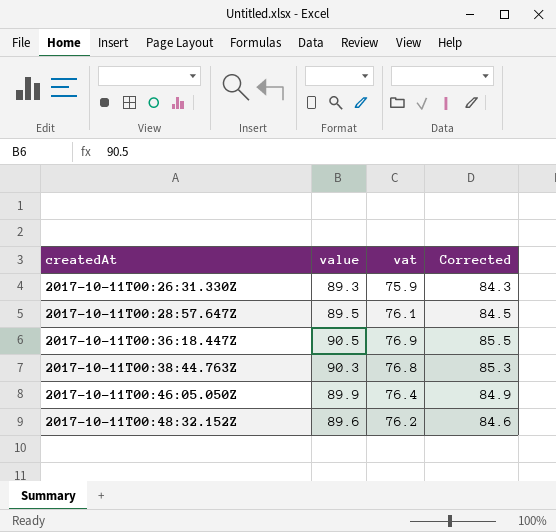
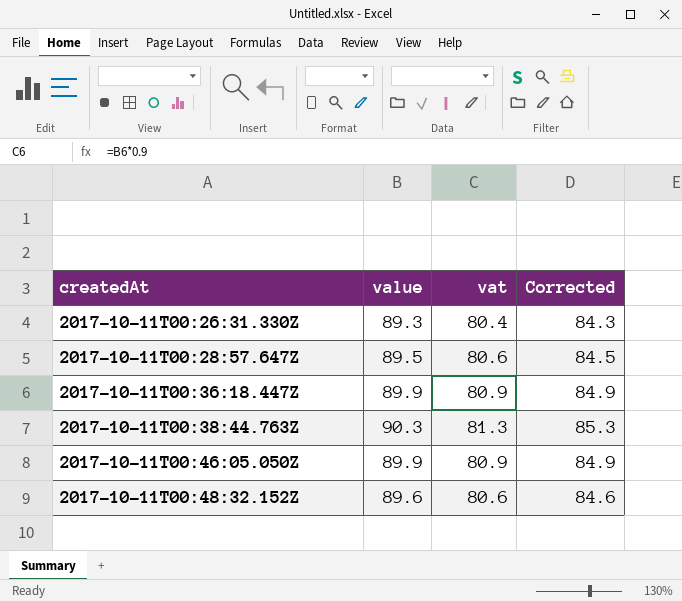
column vat | formula: [value] * 0.85 -> [value] * 0.9
2017-10-11T00:36:18.447Z | value: 90.5 -> 89.9
2017-10-11T00:36:18.447Z | Corrected: 85.5 -> 84.9

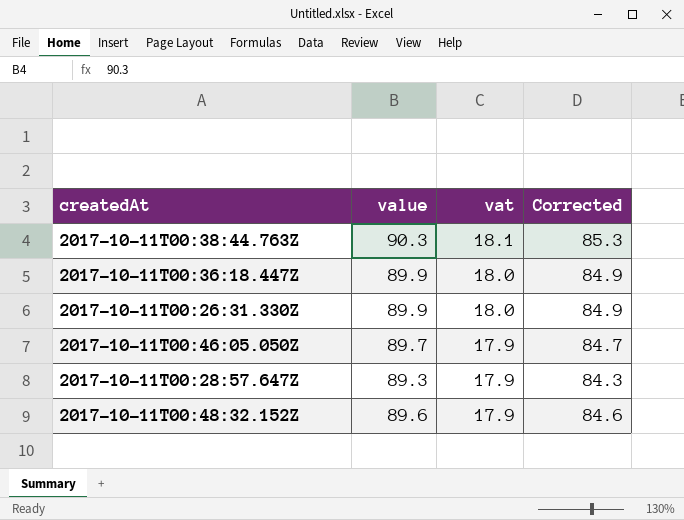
row order: createdAt ascending -> vat descending
column vat | formula: [value] * 0.9 -> [value] * 0.2
2017-10-11T00:26:31.330Z | value: 89.3 -> 89.9
2017-10-11T00:26:31.330Z | Corrected: 84.3 -> 84.9
2017-10-11T00:46:05.050Z | value: 89.9 -> 89.7
2017-10-11T00:46:05.050Z | Corrected: 84.9 -> 84.7
2017-10-11T00:28:57.647Z | value: 89.5 -> 89.3
2017-10-11T00:28:57.647Z | Corrected: 84.5 -> 84.3

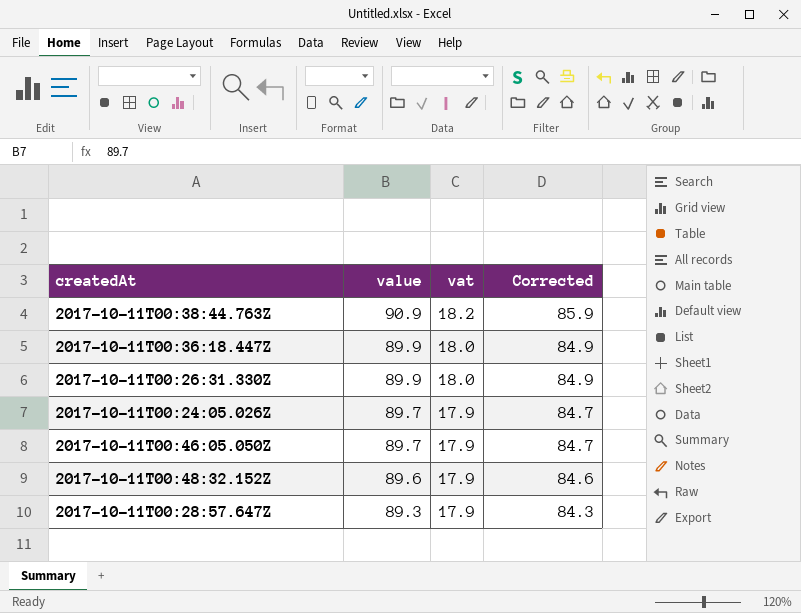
row order: vat descending -> value descending
2017-10-11T00:38:44.763Z | value: 90.3 -> 90.9
2017-10-11T00:38:44.763Z | vat: 18.1 -> 18.2
2017-10-11T00:38:44.763Z | Corrected: 85.3 -> 85.9
row 2017-10-11T00:24:05.026Z: none -> 89.7 | 17.9 | 84.7

